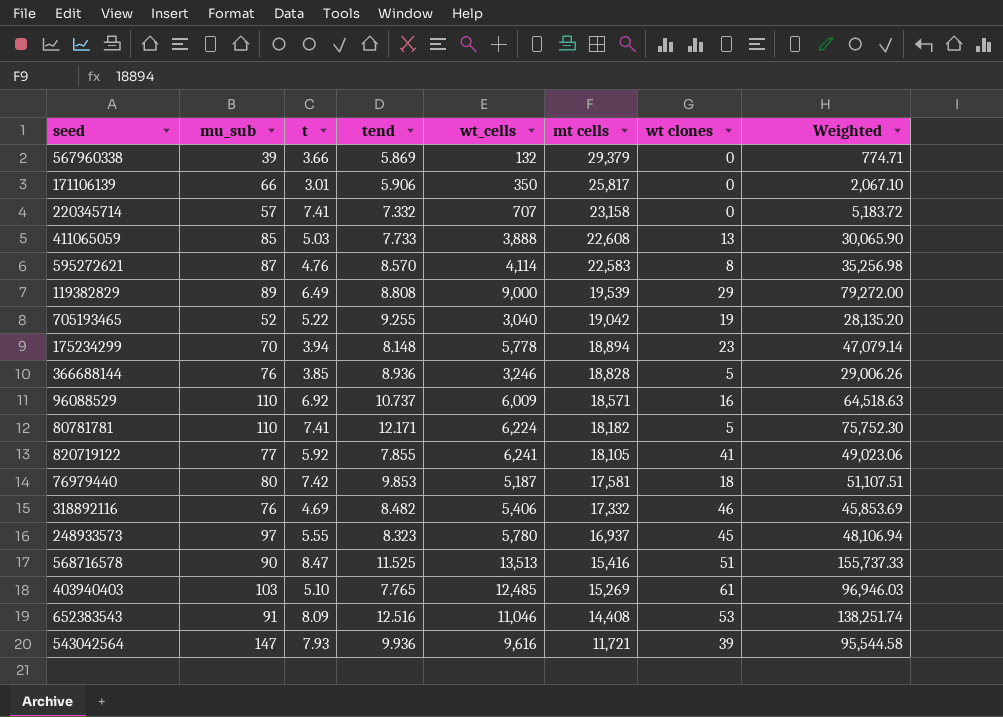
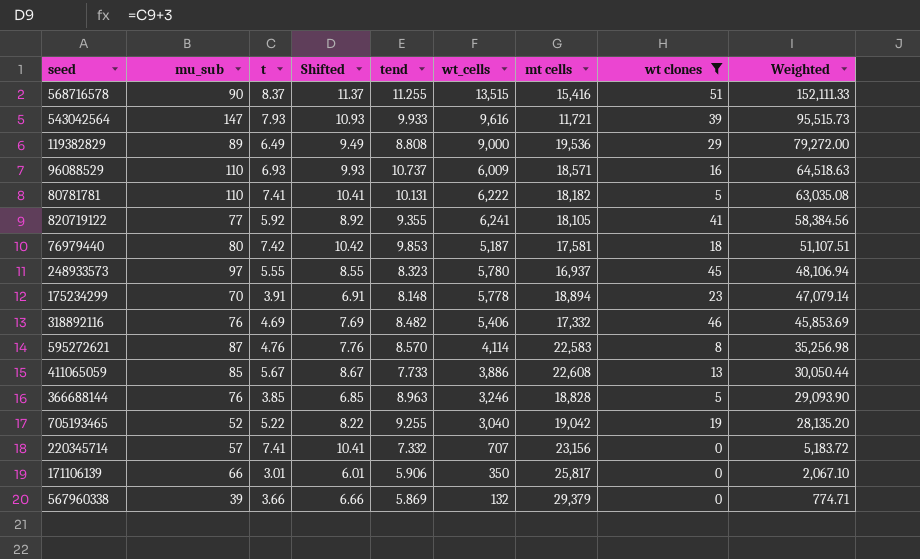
filter: none -> wt clones <= 51
row order: mt cells descending -> Weighted descending
column Shifted | formula: none -> [t] + 3
568716578 | t: 8.47 -> 8.37
568716578 | tend: 11.525 -> 11.255
568716578 | wt_cells: 13,513 -> 13,515
568716578 | Weighted: 155,737.33 -> 152,111.33
543042564 | tend: 9.936 -> 9.933
543042564 | Weighted: 95,544.58 -> 95,515.73
119382829 | mt cells: 19,539 -> 19,536
96088529 | t: 6.92 -> 6.93
80781781 | tend: 12.171 -> 10.131
80781781 | wt_cells: 6,224 -> 6,222
80781781 | Weighted: 75,752.30 -> 63,035.08
820719122 | tend: 7.855 -> 9.355
820719122 | Weighted: 49,023.06 -> 58,384.56
175234299 | t: 3.94 -> 3.91
411065059 | t: 5.03 -> 5.67
411065059 | wt_cells: 3,888 -> 3,886
411065059 | Weighted: 30,065.90 -> 30,050.44
366688144 | tend: 8.936 -> 8.963
366688144 | Weighted: 29,006.26 -> 29,093.90
220345714 | mt cells: 23,158 -> 23,156

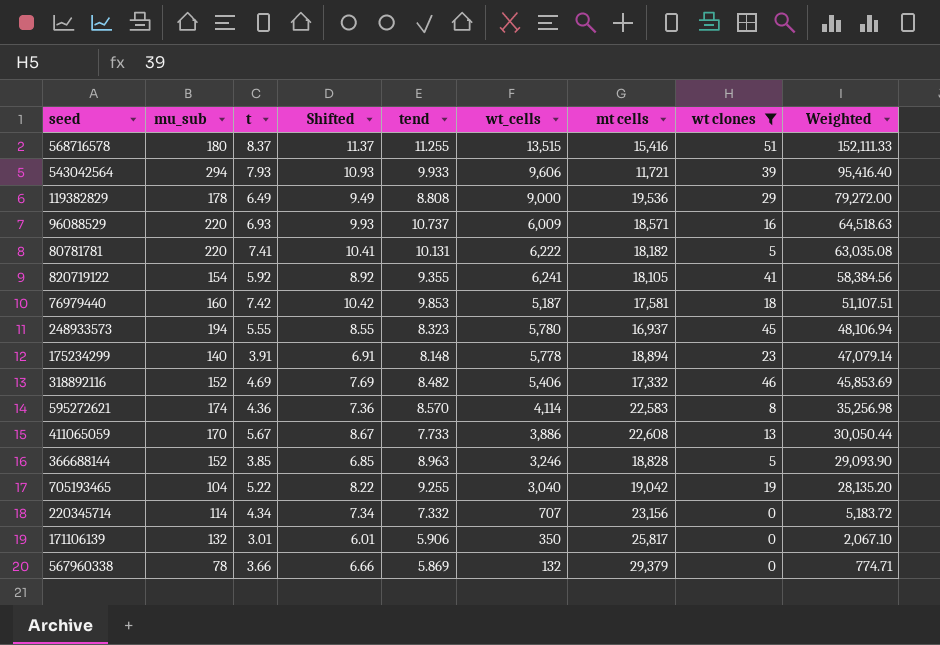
568716578 | mu_sub: 90 -> 180
543042564 | mu_sub: 147 -> 294
543042564 | wt_cells: 9,616 -> 9,606
543042564 | Weighted: 95,515.73 -> 95,416.40
119382829 | mu_sub: 89 -> 178
96088529 | mu_sub: 110 -> 220
80781781 | mu_sub: 110 -> 220
820719122 | mu_sub: 77 -> 154
76979440 | mu_sub: 80 -> 160
248933573 | mu_sub: 97 -> 194
175234299 | mu_sub: 70 -> 140
318892116 | mu_sub: 76 -> 152
595272621 | mu_sub: 87 -> 174
595272621 | t: 4.76 -> 4.36
595272621 | Shifted: 7.76 -> 7.36
411065059 | mu_sub: 85 -> 170
366688144 | mu_sub: 76 -> 152
705193465 | mu_sub: 52 -> 104
220345714 | mu_sub: 57 -> 114
220345714 | t: 7.41 -> 4.34
220345714 | Shifted: 10.41 -> 7.34
171106139 | mu_sub: 66 -> 132
567960338 | mu_sub: 39 -> 78

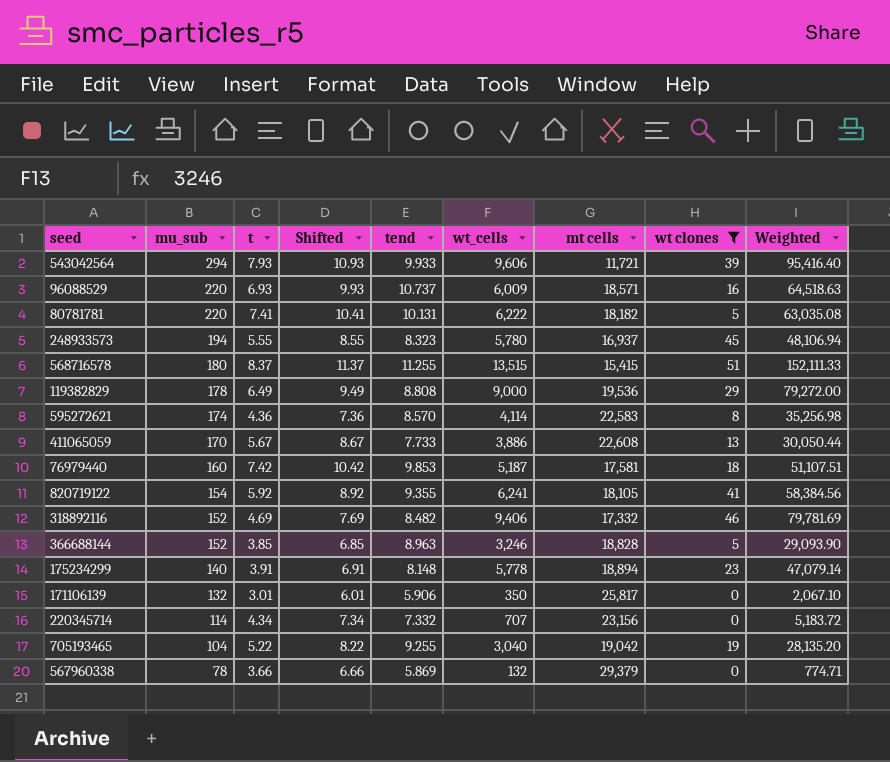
row order: Weighted descending -> mu_sub descending
568716578 | mt cells: 15,416 -> 15,415
318892116 | wt_cells: 5,406 -> 9,406
318892116 | Weighted: 45,853.69 -> 79,781.69

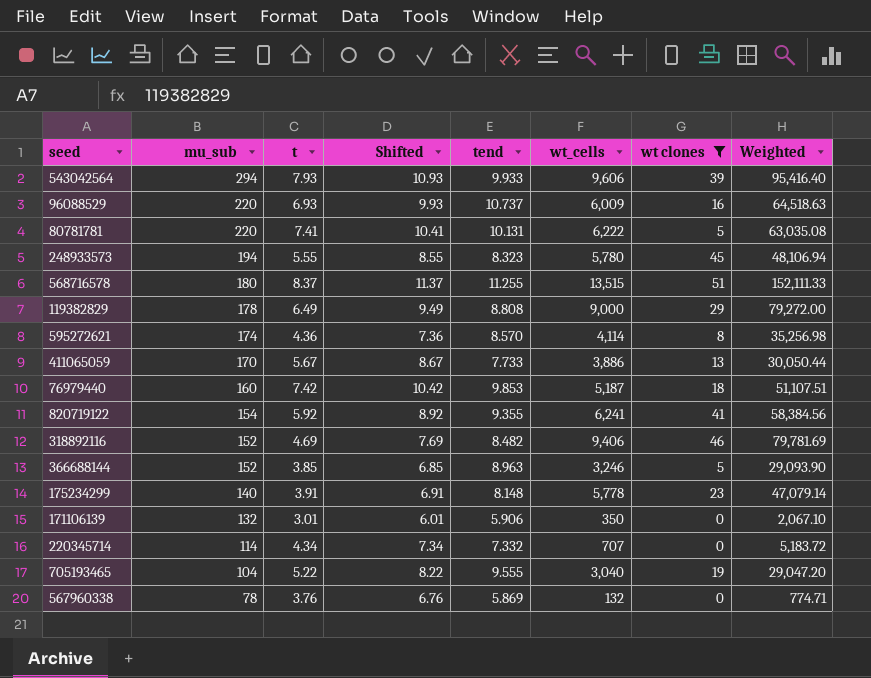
column mt cells | position: 7 -> none
705193465 | tend: 9.255 -> 9.555
705193465 | Weighted: 28,135.20 -> 29,047.20
567960338 | t: 3.66 -> 3.76
567960338 | Shifted: 6.66 -> 6.76

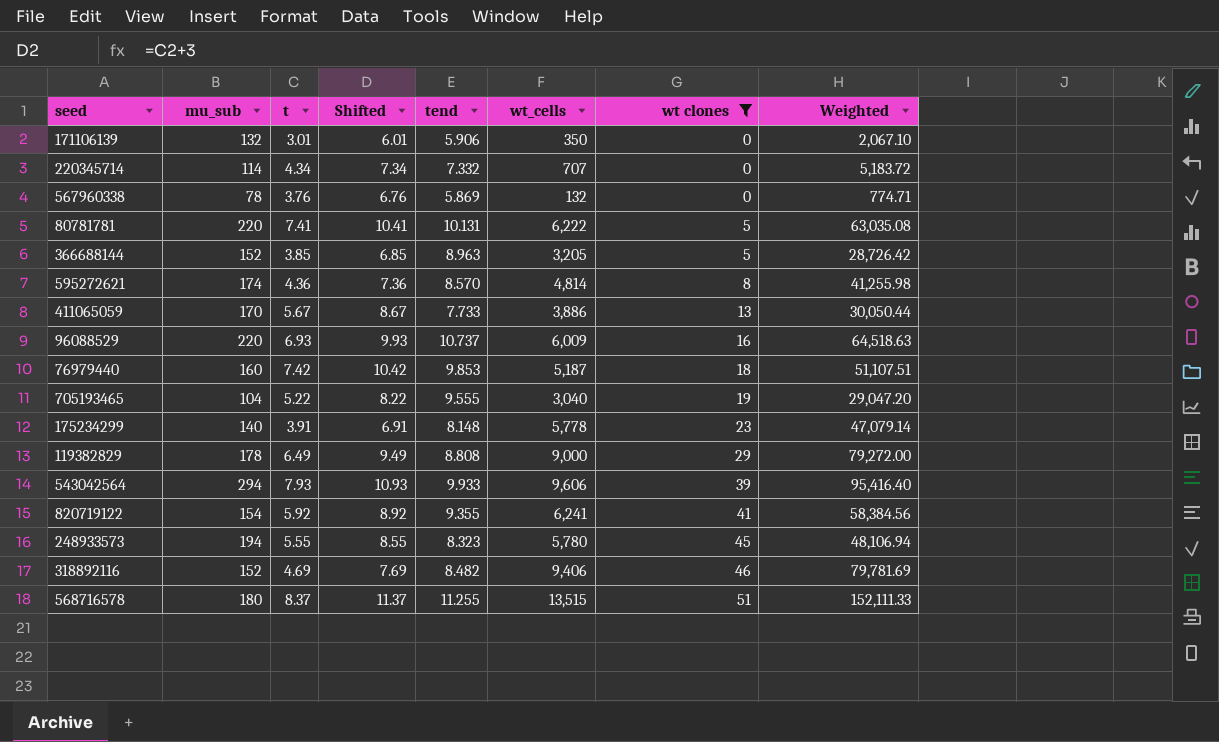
row order: mu_sub descending -> wt clones ascending
366688144 | wt_cells: 3,246 -> 3,205
366688144 | Weighted: 29,093.90 -> 28,726.42
595272621 | wt_cells: 4,114 -> 4,814
595272621 | Weighted: 35,256.98 -> 41,255.98

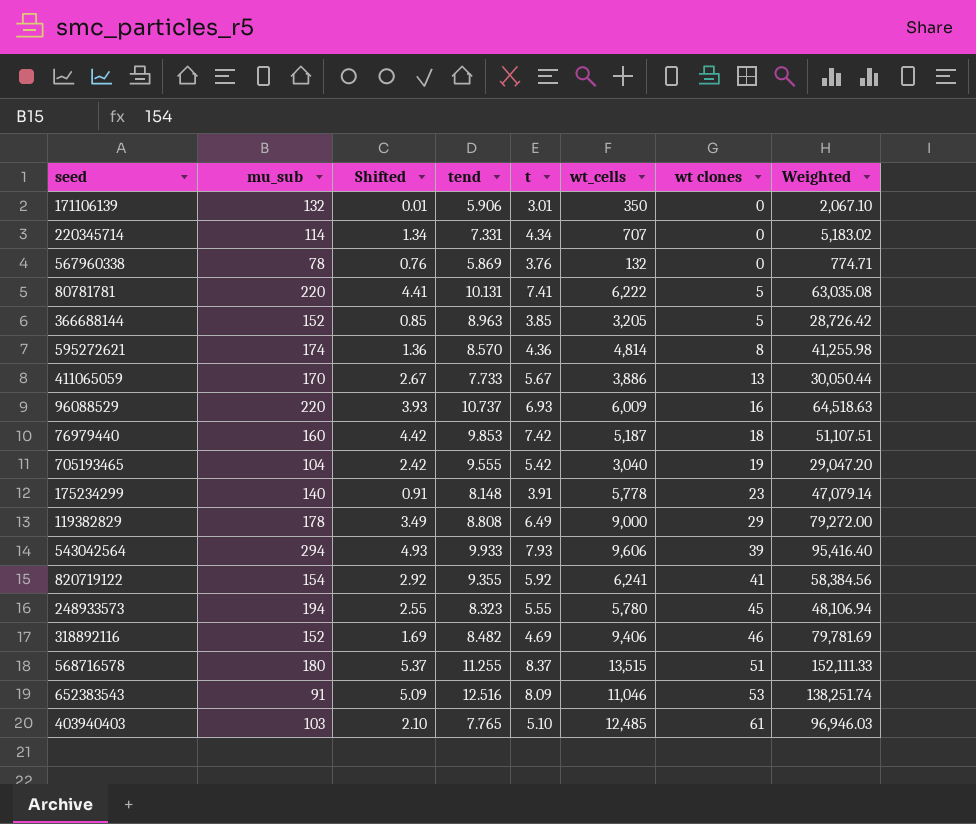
filter: wt clones <= 51 -> none
column Shifted | formula: [t] + 3 -> [t] - 3
column t | position: 3 -> 5
220345714 | tend: 7.332 -> 7.331
220345714 | Weighted: 5,183.72 -> 5,183.02
705193465 | t: 5.22 -> 5.42

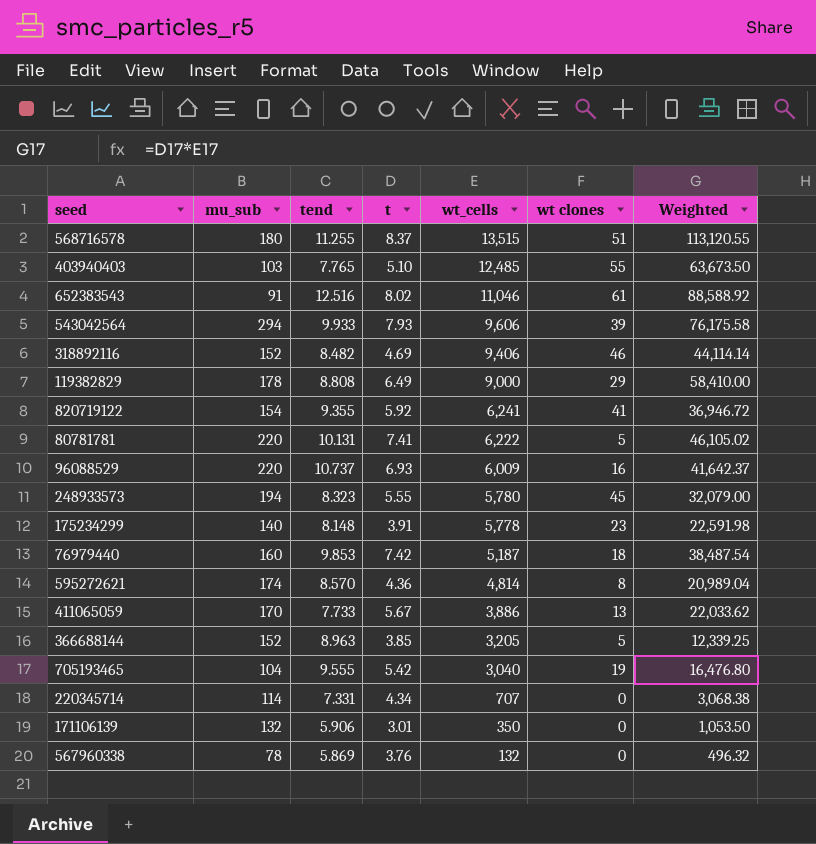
row order: wt clones ascending -> wt_cells descending
column Shifted | formula: [t] - 3 -> none
column Weighted | formula: [tend] * [wt_cells] -> [t] * [wt_cells]
403940403 | wt clones: 61 -> 55
652383543 | t: 8.09 -> 8.02
652383543 | wt clones: 53 -> 61

